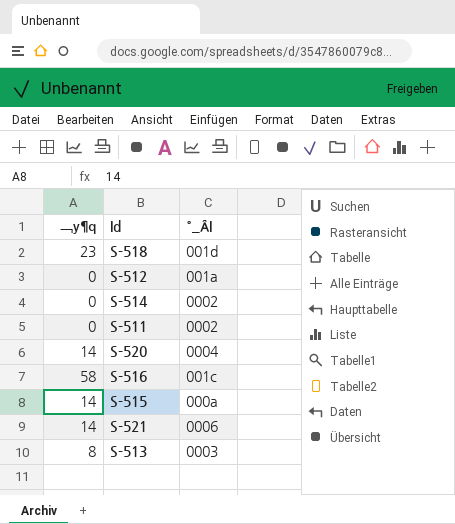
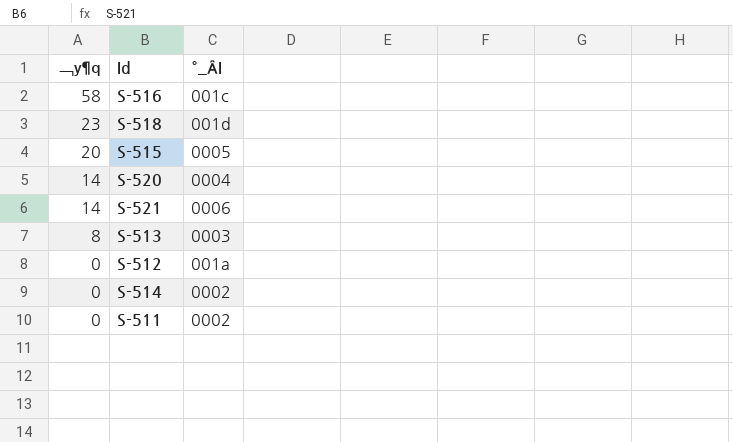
row order: none -> ¬y¶q descending
S-515 | ¬y¶q: 14 -> 20
S-515 | °_ÂI: 000a -> 0005

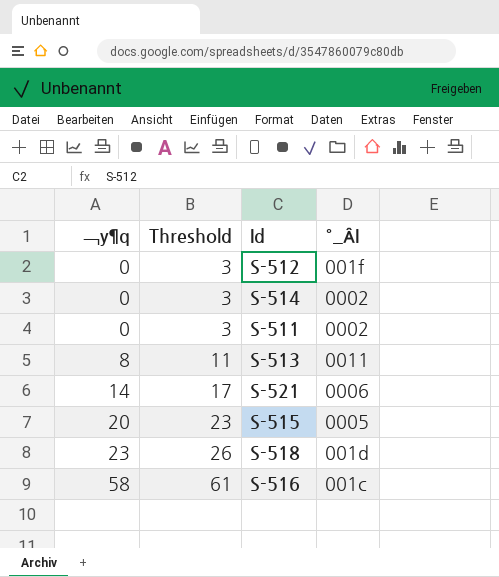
row order: ¬y¶q descending -> ¬y¶q ascending
column Threshold | formula: none -> [¬y¶q] + 3
row S-520: 14 | 0004 -> none
S-512 | °_ÂI: 001a -> 001f
S-513 | °_ÂI: 0003 -> 0011

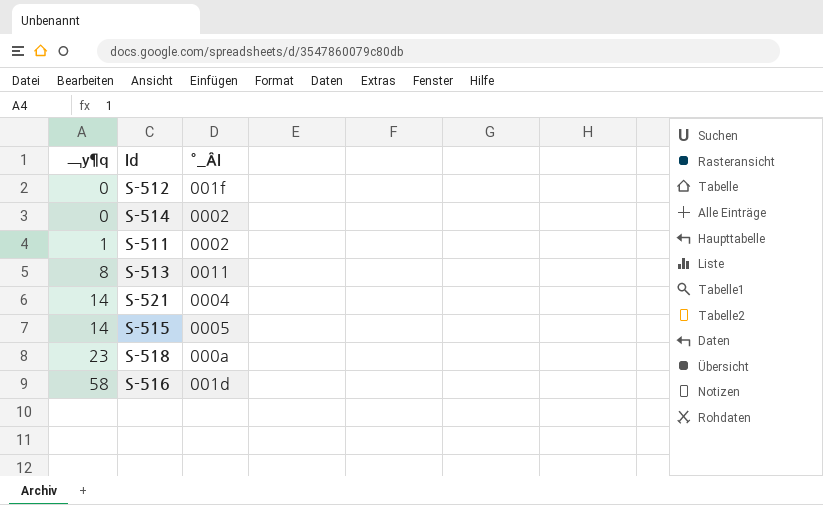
column Threshold | formula: [¬y¶q] + 3 -> none
S-511 | ¬y¶q: 0 -> 1
S-521 | °_ÂI: 0006 -> 0004
S-515 | ¬y¶q: 20 -> 14
S-518 | °_ÂI: 001d -> 000a
S-516 | °_ÂI: 001c -> 001d

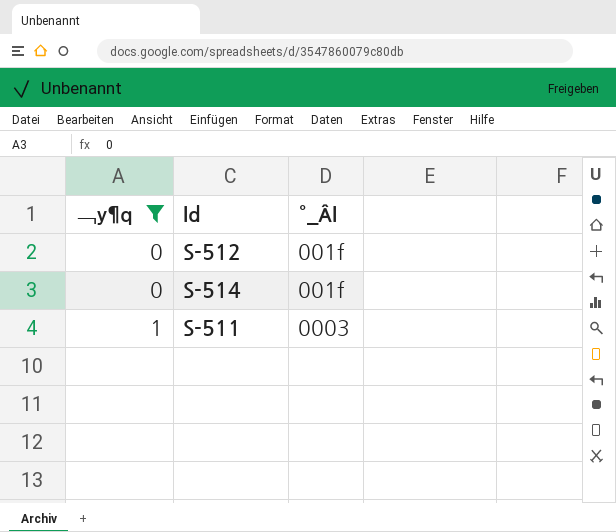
filter: none -> ¬y¶q <= 1
S-514 | °_ÂI: 0002 -> 001f
S-511 | °_ÂI: 0002 -> 0003

